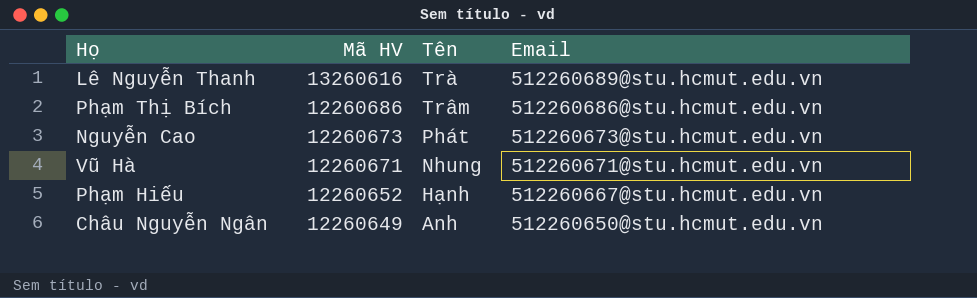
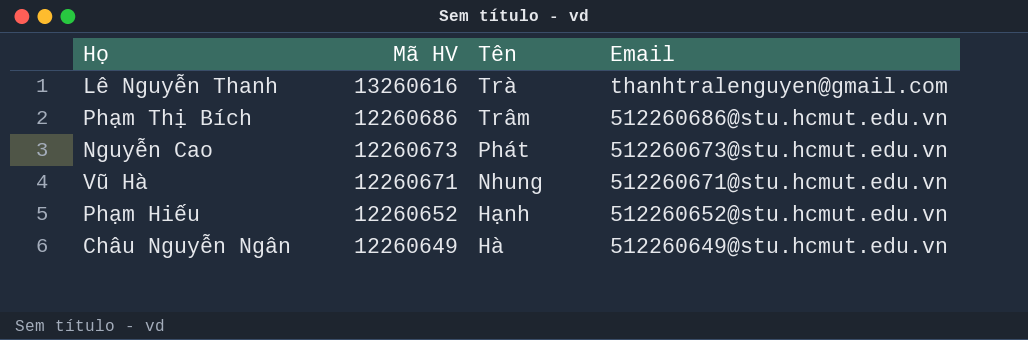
Lê Nguyễn Thanh | Email: 512260689@stu.hcmut.edu.vn -> thanhtralenguyen@gmail.com
Phạm Hiếu | Email: 512260667@stu.hcmut.edu.vn -> 512260652@stu.hcmut.edu.vn
Châu Nguyễn Ngân | Tên: Anh -> Hà
Châu Nguyễn Ngân | Email: 512260650@stu.hcmut.edu.vn -> 512260649@stu.hcmut.edu.vn

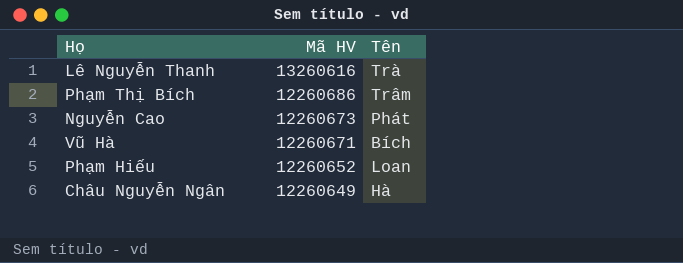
column Email | position: 4 -> none
Vũ Hà | Tên: Nhung -> Bích
Phạm Hiếu | Tên: Hạnh -> Loan

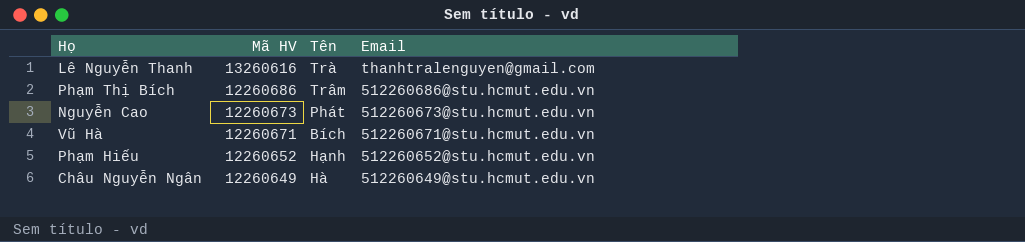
column Email | position: none -> 4
Phạm Hiếu | Tên: Loan -> Hạnh

